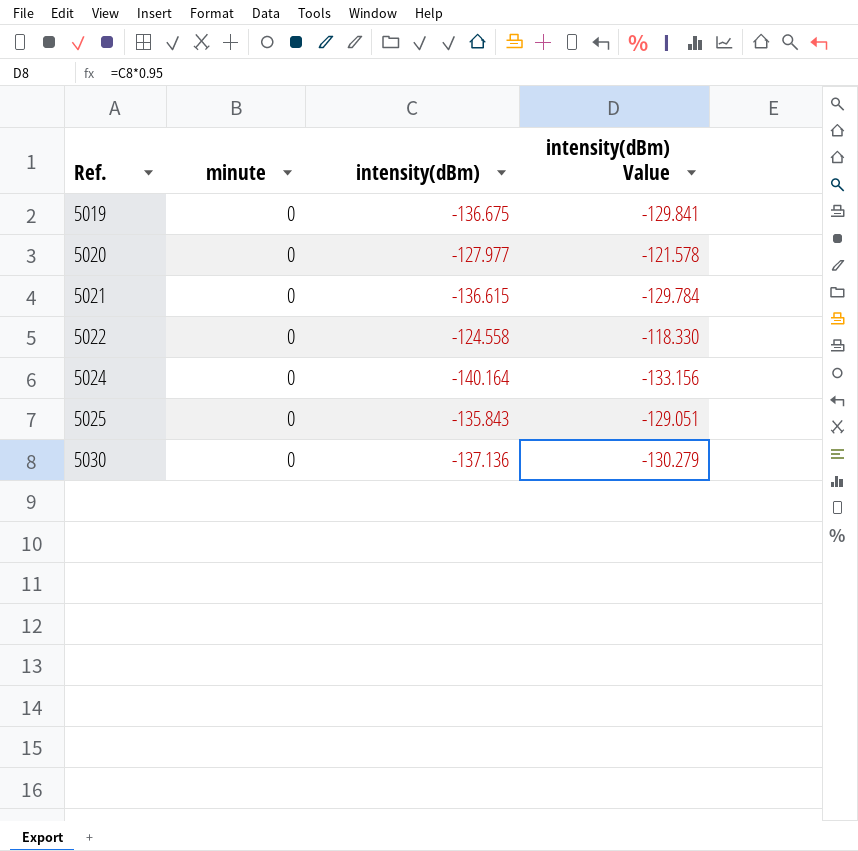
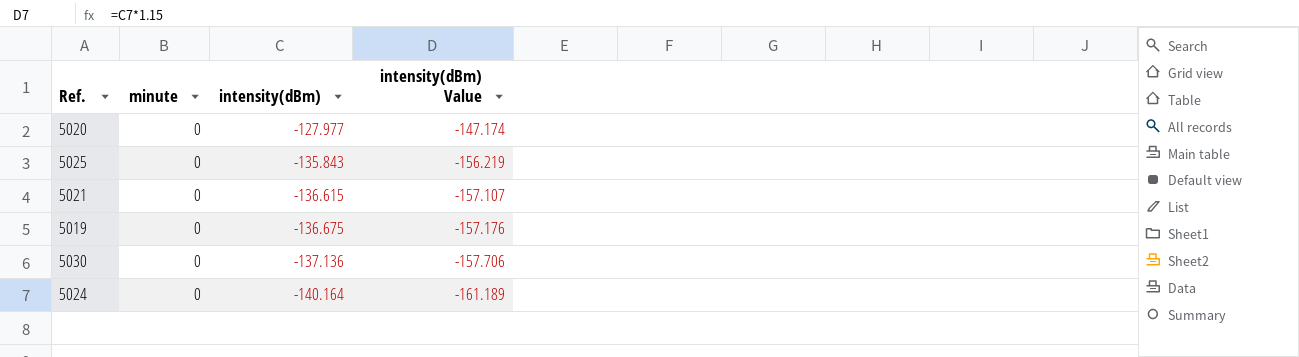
row order: Ref. ascending -> intensity(dBm) descending
column intensity(dBm) Value | formula: [intensity(dBm)] * 0.95 -> [intensity(dBm)] * 1.15
row 5022: 0 | -124.558 | -118.330 -> none

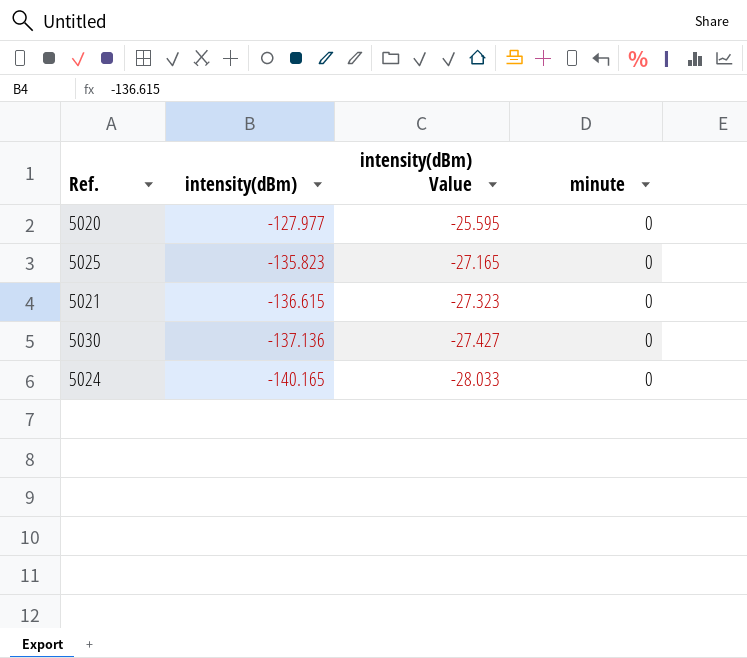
column intensity(dBm) Value | formula: [intensity(dBm)] * 1.15 -> [intensity(dBm)] * 0.2
column minute | position: 2 -> 4
row 5019: 0 | -136.675 | -157.176 -> none
5025 | intensity(dBm): -135.843 -> -135.823
5024 | intensity(dBm): -140.164 -> -140.165

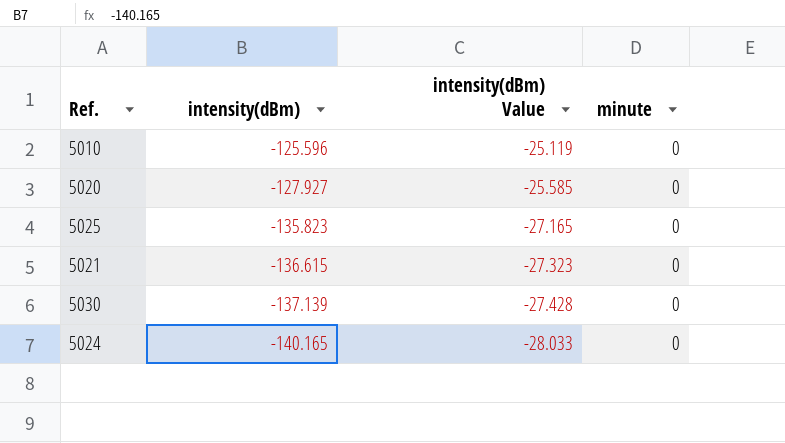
row 5010: none -> -125.596 | -25.119 | 0
5020 | intensity(dBm): -127.977 -> -127.927
5020 | intensity(dBm) Value: -25.595 -> -25.585
5030 | intensity(dBm): -137.136 -> -137.139
5030 | intensity(dBm) Value: -27.427 -> -27.428

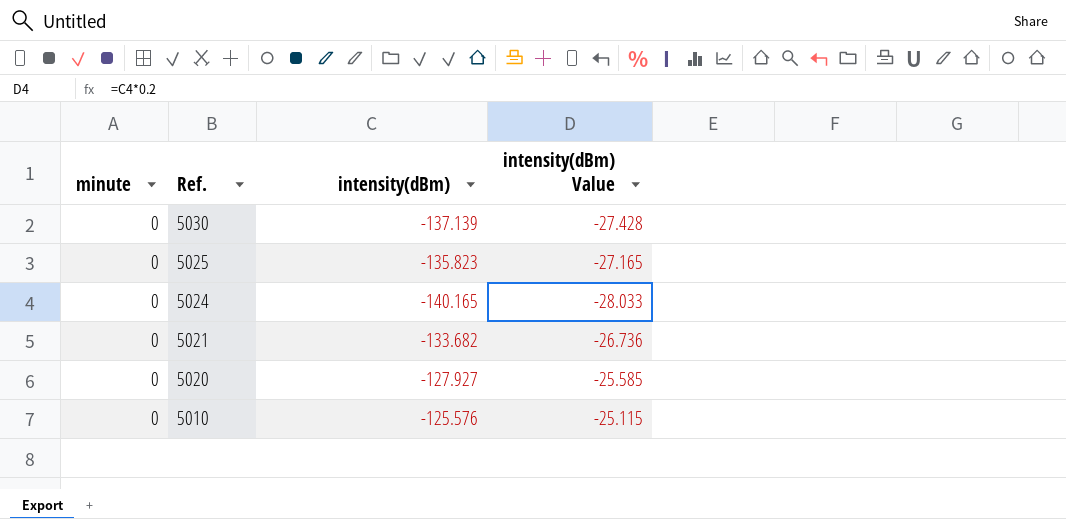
row order: intensity(dBm) descending -> Ref. descending
column minute | position: 4 -> 1
5021 | intensity(dBm): -136.615 -> -133.682
5021 | intensity(dBm) Value: -27.323 -> -26.736
5010 | intensity(dBm): -125.596 -> -125.576
5010 | intensity(dBm) Value: -25.119 -> -25.115

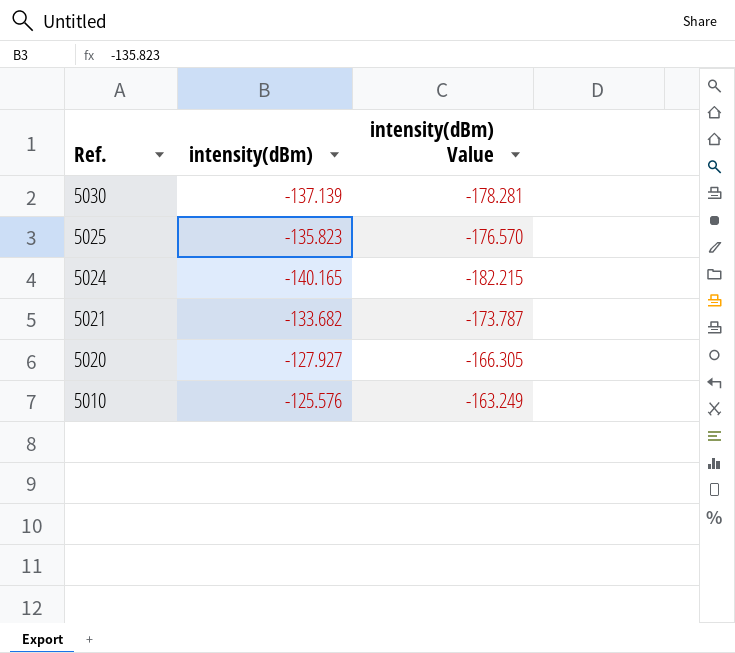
column minute | position: 1 -> none
column intensity(dBm) Value | formula: [intensity(dBm)] * 0.2 -> [intensity(dBm)] * 1.3

